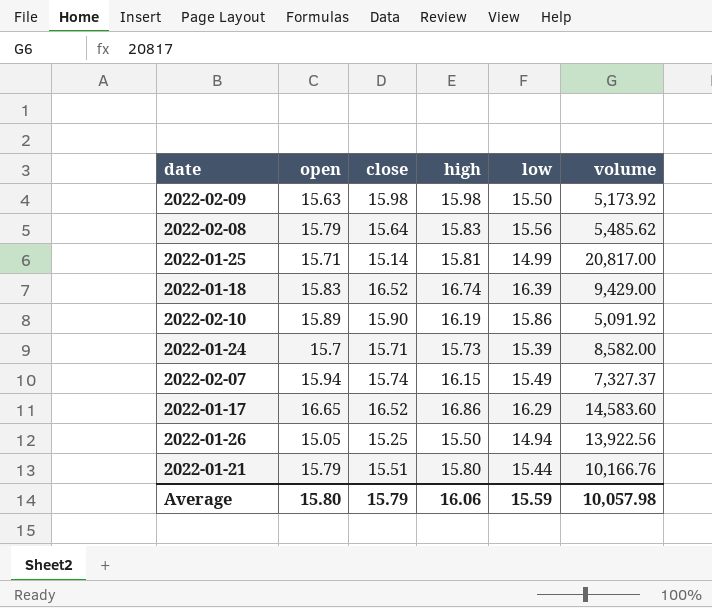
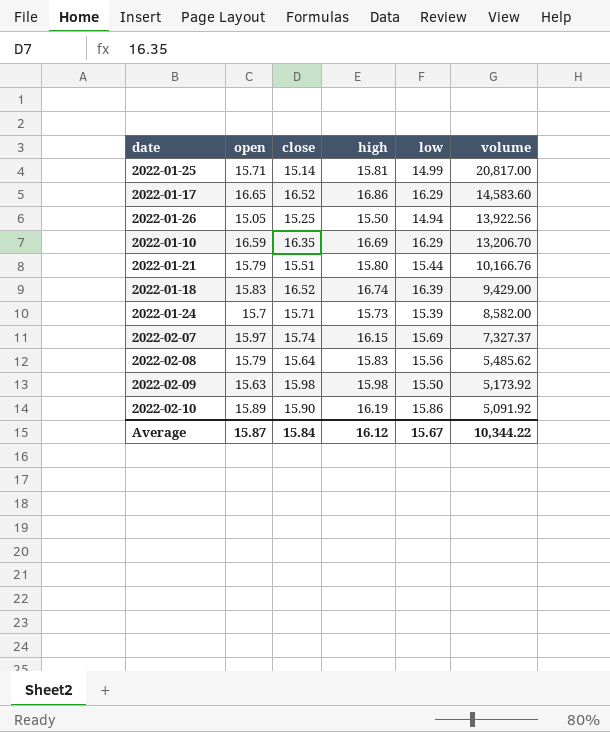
row order: none -> volume descending
row 2022-01-10: none -> 16.59 | 16.35 | 16.69 | 16.29 | 13,206.70
2022-02-07 | open: 15.94 -> 15.97
2022-02-07 | low: 15.49 -> 15.69
Average | open: 15.80 -> 15.87
Average | close: 15.79 -> 15.84
Average | high: 16.06 -> 16.12
Average | low: 15.59 -> 15.67
Average | volume: 10,057.98 -> 10,344.22

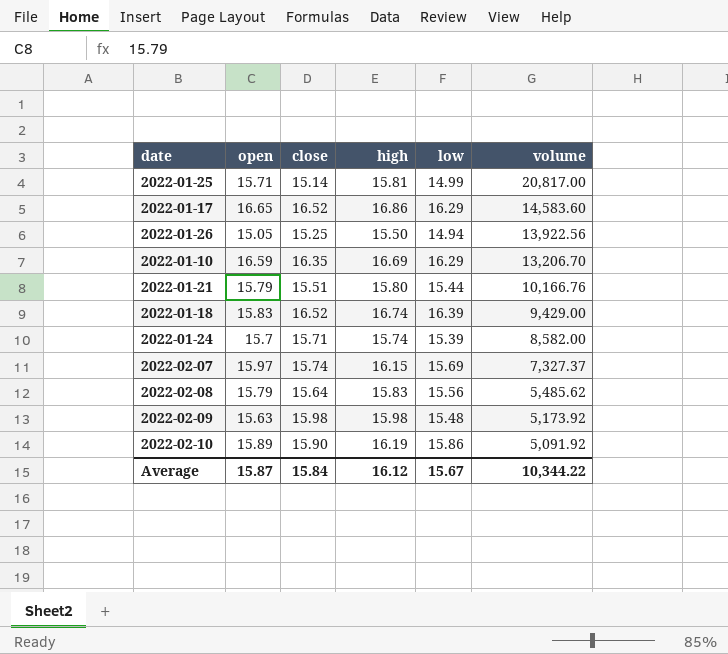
2022-01-24 | high: 15.73 -> 15.74
2022-02-09 | low: 15.50 -> 15.48

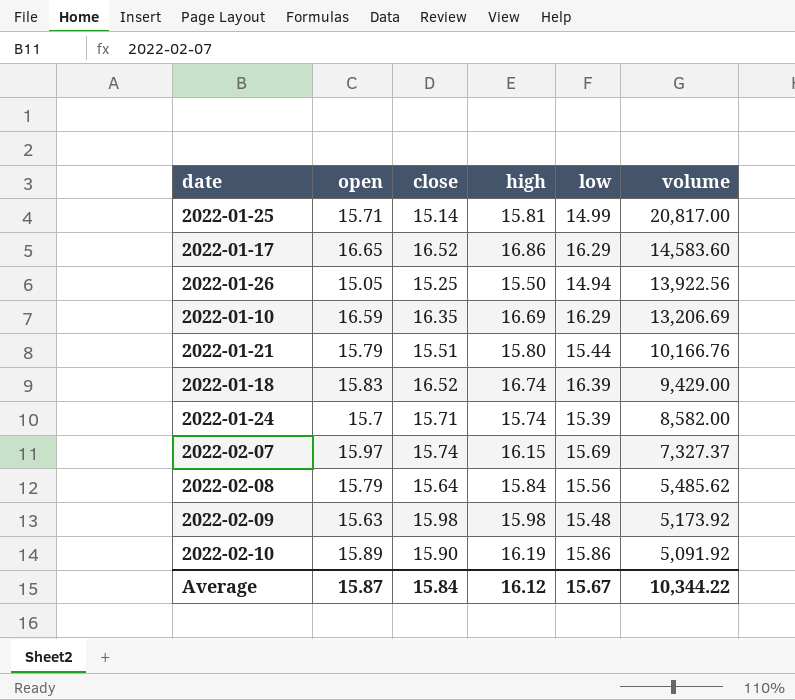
2022-01-10 | volume: 13,206.70 -> 13,206.69
2022-02-08 | high: 15.83 -> 15.84

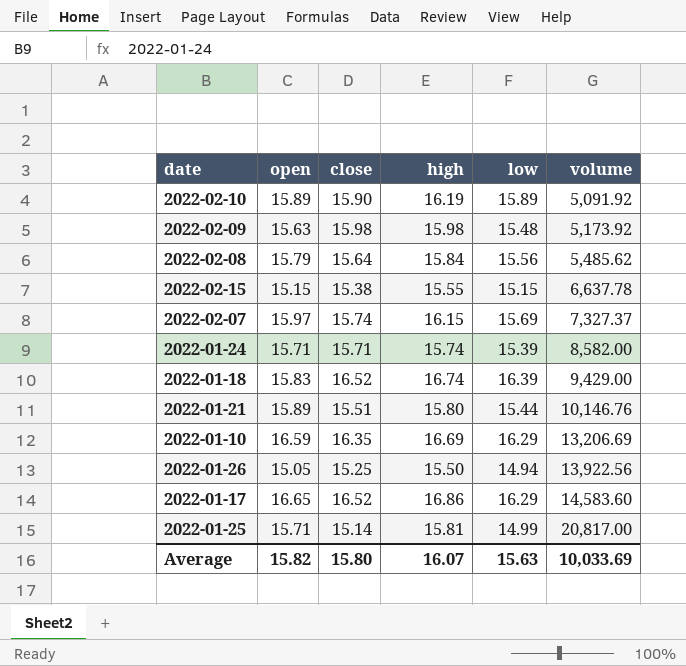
row order: volume descending -> volume ascending
2022-02-10 | low: 15.86 -> 15.89
row 2022-02-15: none -> 15.15 | 15.38 | 15.55 | 15.15 | 6,637.78
2022-01-24 | open: 15.7 -> 15.71
2022-01-21 | open: 15.79 -> 15.89
2022-01-21 | volume: 10,166.76 -> 10,146.76
Average | open: 15.87 -> 15.82
Average | close: 15.84 -> 15.80
Average | high: 16.12 -> 16.07
Average | low: 15.67 -> 15.63
Average | volume: 10,344.22 -> 10,033.69

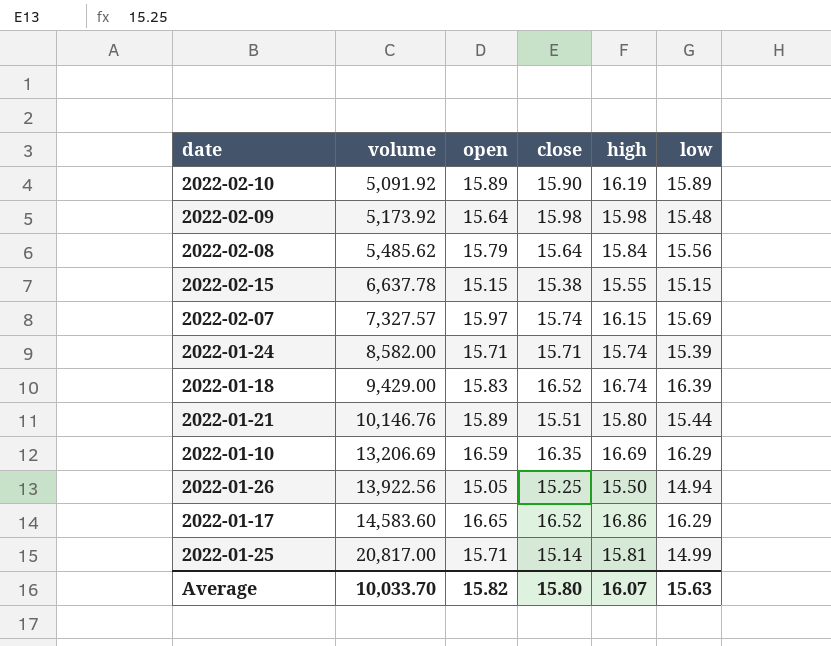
column volume | position: 6 -> 2
2022-02-09 | open: 15.63 -> 15.64
2022-02-07 | volume: 7,327.37 -> 7,327.57
Average | volume: 10,033.69 -> 10,033.70

